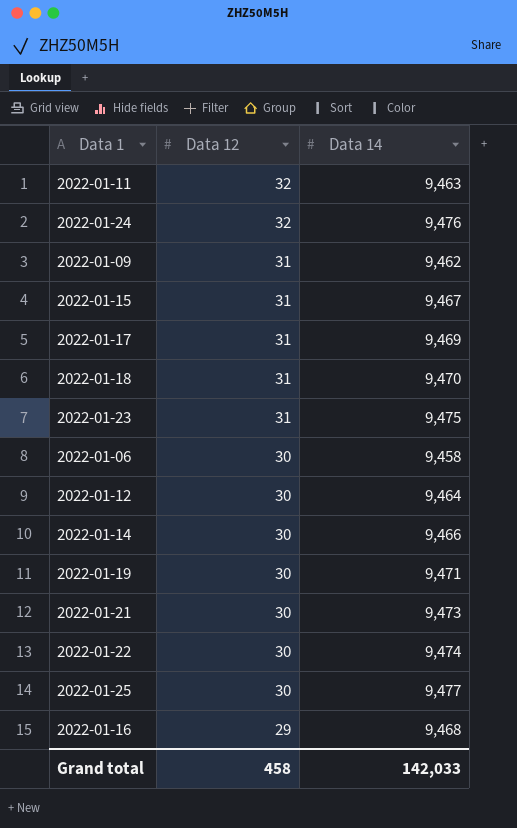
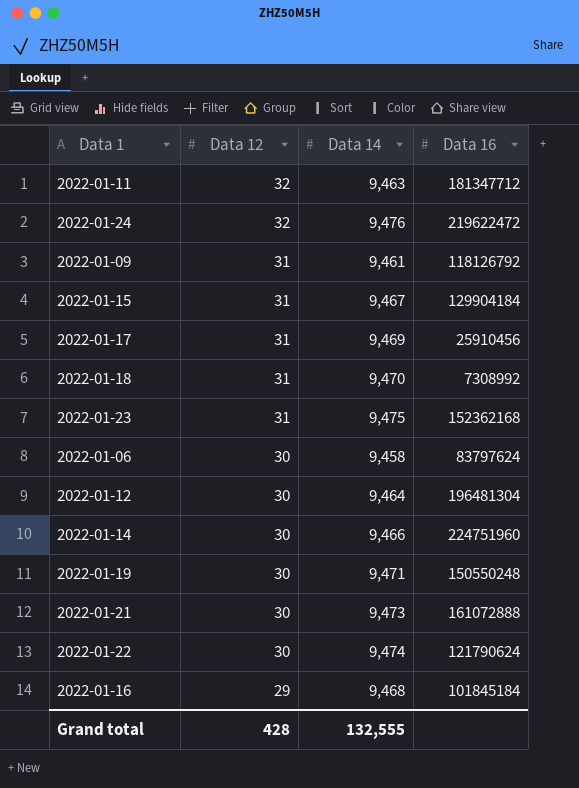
column Data 16 | position: none -> 4
row 2022-01-25: 30 | 9,477 -> none
2022-01-09 | Data 14: 9,462 -> 9,461
Grand total | Data 12: 458 -> 428
Grand total | Data 14: 142,033 -> 132,555

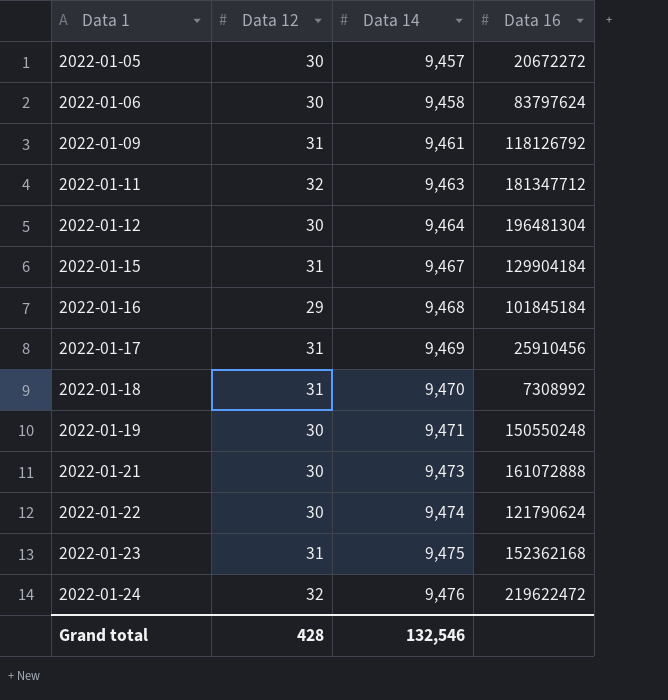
row order: Data 12 descending -> Data 1 ascending
row 2022-01-14: 30 | 9,466 | 224751960 -> none
row 2022-01-05: none -> 30 | 9,457 | 20672272
Grand total | Data 14: 132,555 -> 132,546

